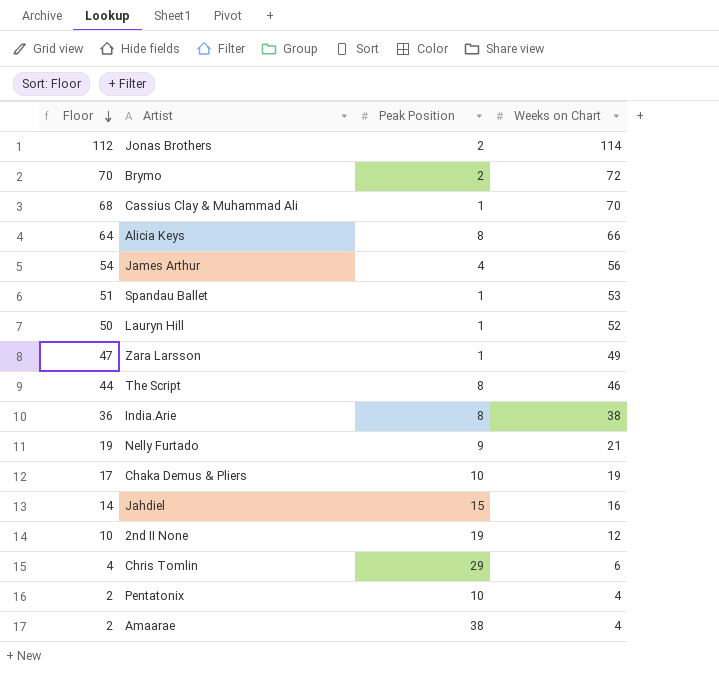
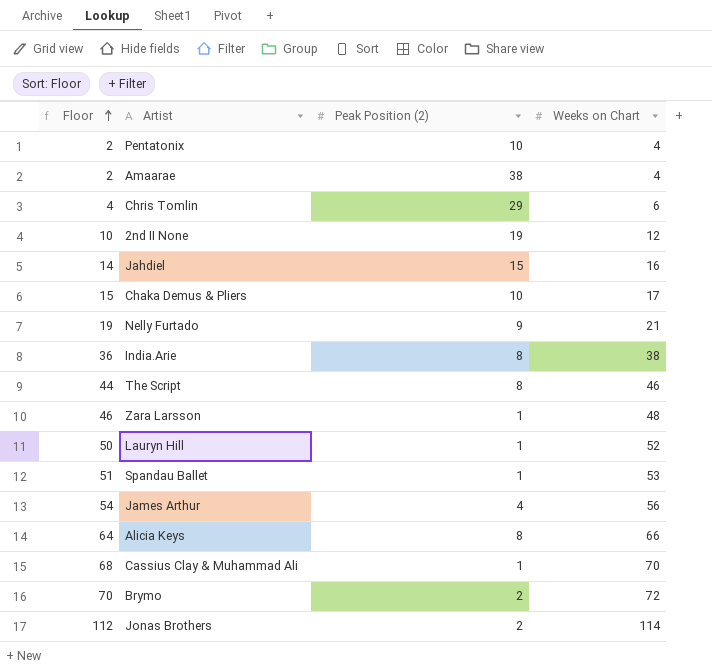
row order: Floor descending -> Floor ascending
column name: Peak Position -> Peak Position (2)
Chaka Demus & Pliers | Floor: 17 -> 15
Chaka Demus & Pliers | Weeks on Chart: 19 -> 17
Zara Larsson | Floor: 47 -> 46
Zara Larsson | Weeks on Chart: 49 -> 48

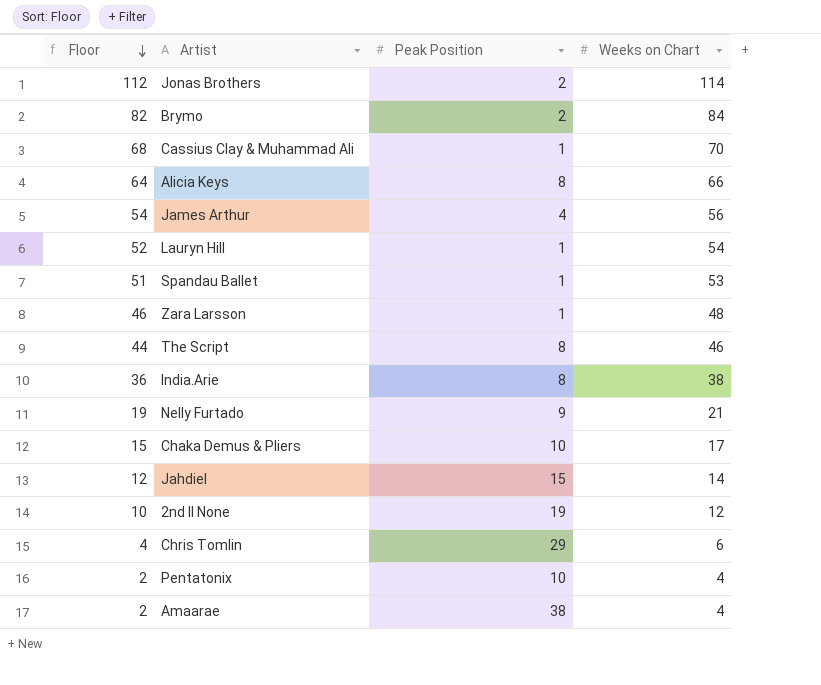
row order: Floor ascending -> Floor descending
column name: Peak Position (2) -> Peak Position
Brymo | Floor: 70 -> 82
Brymo | Weeks on Chart: 72 -> 84
Lauryn Hill | Floor: 50 -> 52
Lauryn Hill | Weeks on Chart: 52 -> 54
Jahdiel | Floor: 14 -> 12
Jahdiel | Weeks on Chart: 16 -> 14

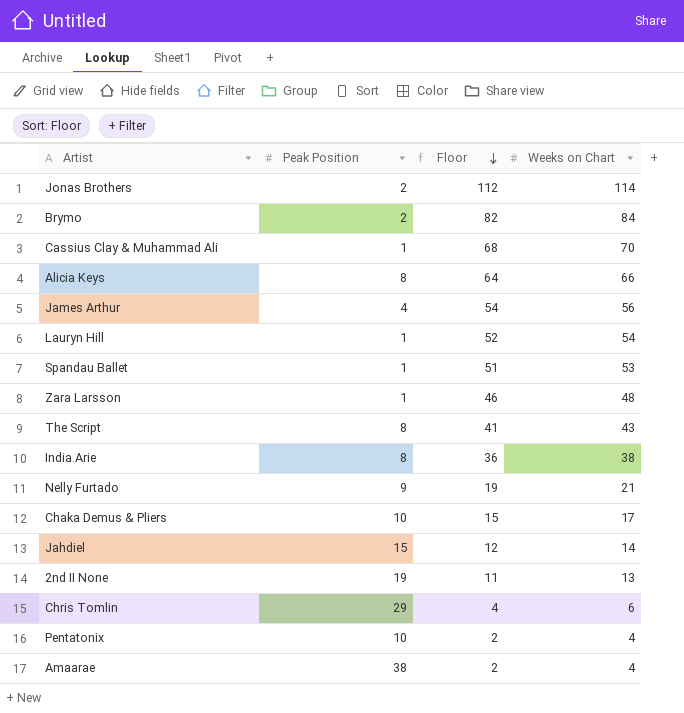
column Floor | position: 1 -> 3
The Script | Floor: 44 -> 41
The Script | Weeks on Chart: 46 -> 43
2nd II None | Floor: 10 -> 11
2nd II None | Weeks on Chart: 12 -> 13

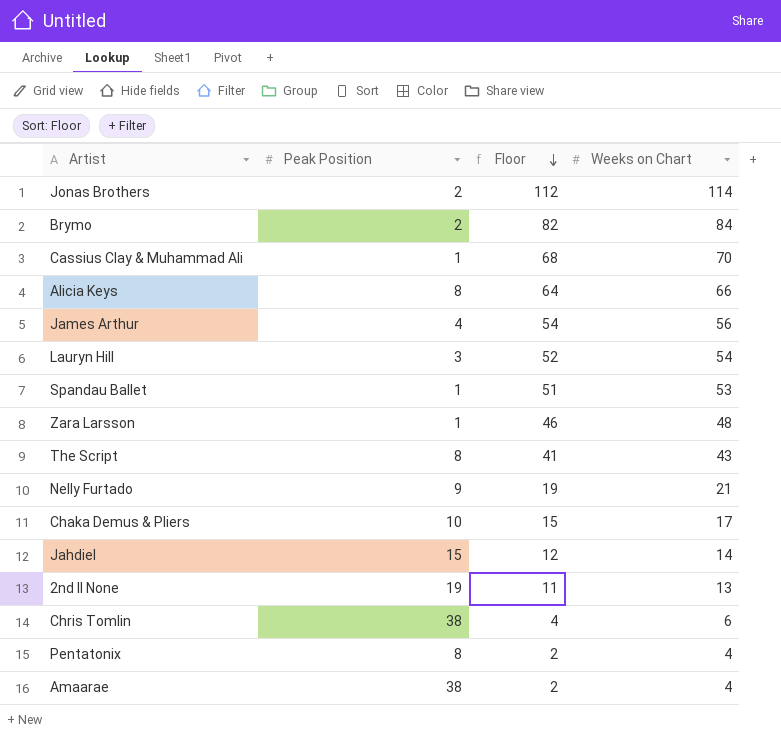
row India.Arie: 8 | 36 | 38 -> none
Lauryn Hill | Peak Position: 1 -> 3
Chris Tomlin | Peak Position: 29 -> 38
Pentatonix | Peak Position: 10 -> 8

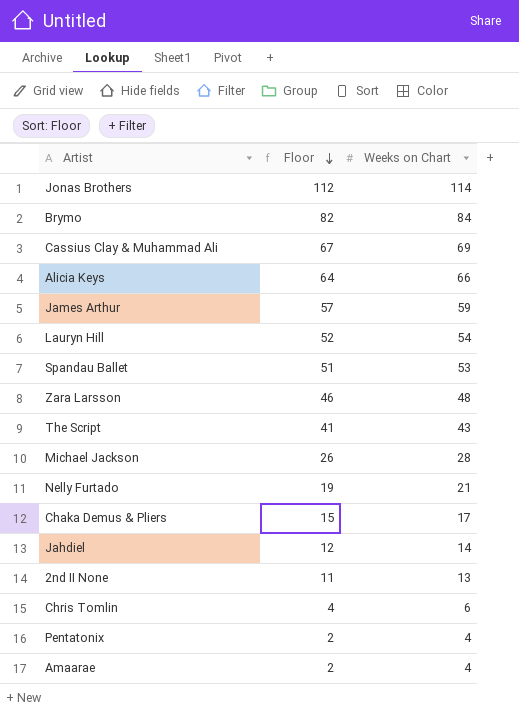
column Peak Position | position: 2 -> none
Cassius Clay & Muhammad Ali | Floor: 68 -> 67
Cassius Clay & Muhammad Ali | Weeks on Chart: 70 -> 69
James Arthur | Floor: 54 -> 57
James Arthur | Weeks on Chart: 56 -> 59
row Michael Jackson: none -> 26 | 28

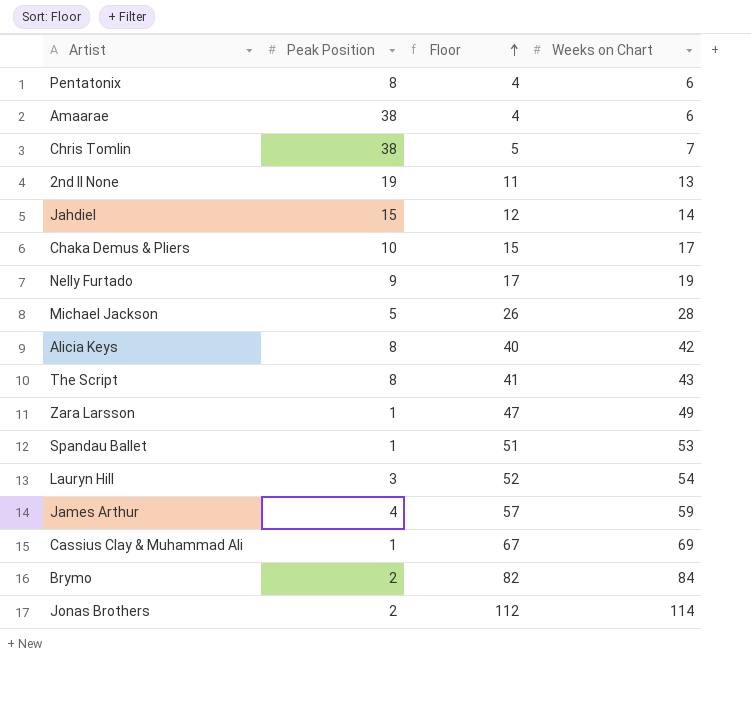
row order: Floor descending -> Floor ascending
column Peak Position | position: none -> 2
Pentatonix | Floor: 2 -> 4
Pentatonix | Weeks on Chart: 4 -> 6
Amaarae | Floor: 2 -> 4
Amaarae | Weeks on Chart: 4 -> 6
Chris Tomlin | Floor: 4 -> 5
Chris Tomlin | Weeks on Chart: 6 -> 7
Nelly Furtado | Floor: 19 -> 17
Nelly Furtado | Weeks on Chart: 21 -> 19
Alicia Keys | Floor: 64 -> 40
Alicia Keys | Weeks on Chart: 66 -> 42
Zara Larsson | Floor: 46 -> 47
Zara Larsson | Weeks on Chart: 48 -> 49

